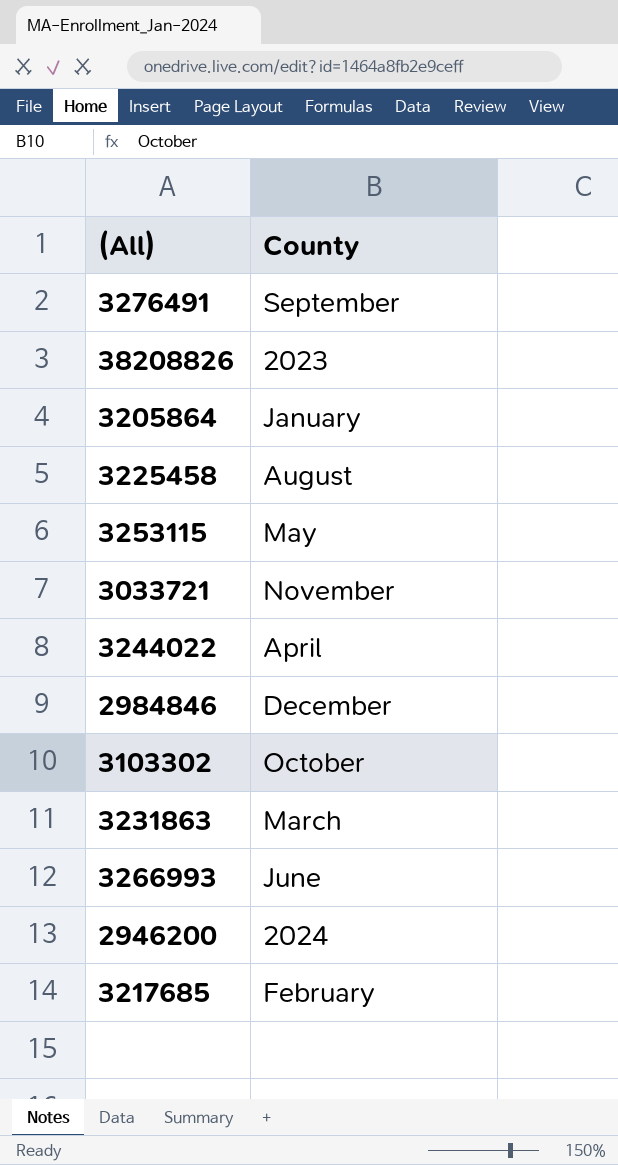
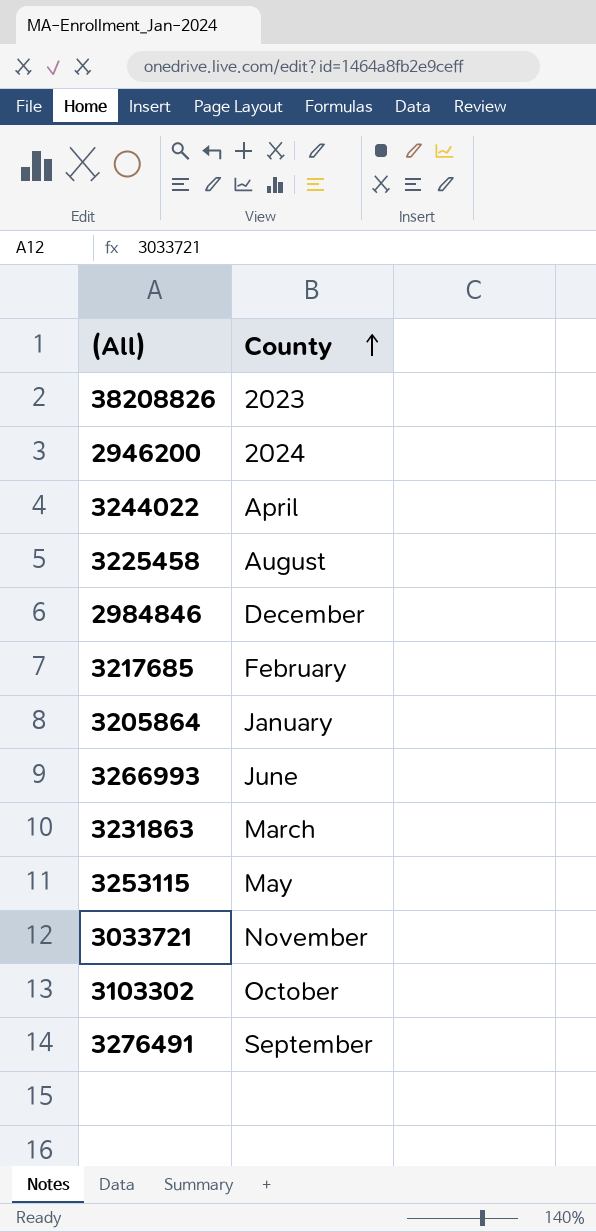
row order: none -> County ascending

